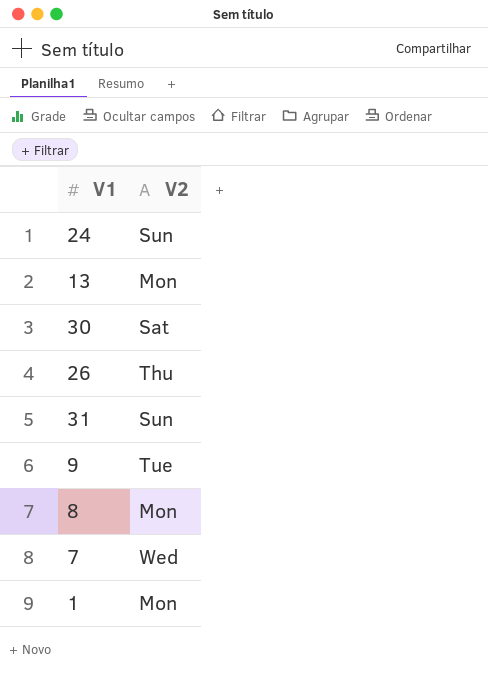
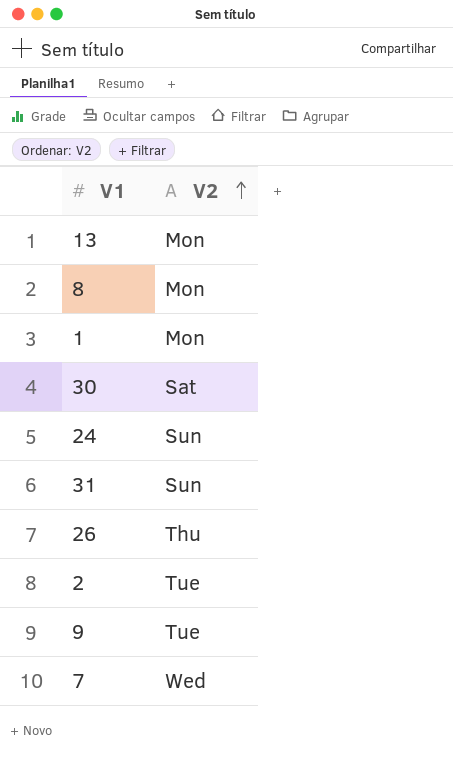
row order: none -> V2 ascending
row 2: none -> Tue

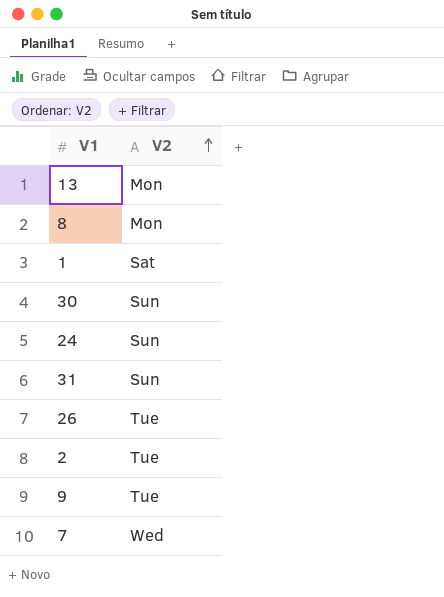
1 | V2: Mon -> Sat
30 | V2: Sat -> Sun
26 | V2: Thu -> Tue

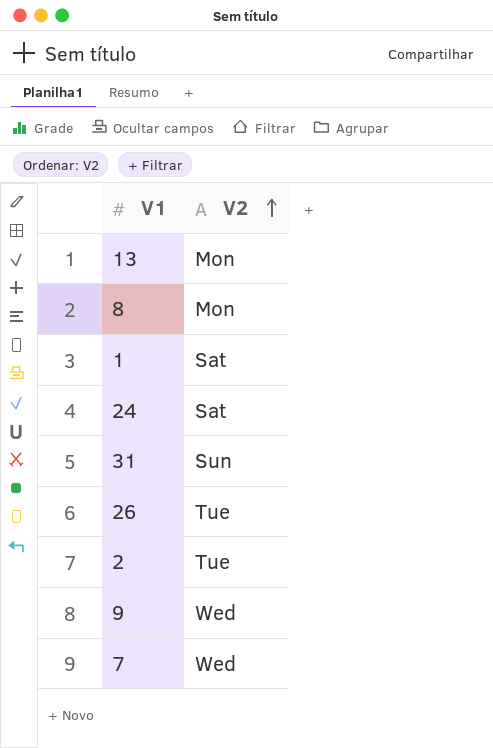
row 30: Sun -> none
24 | V2: Sun -> Sat
9 | V2: Tue -> Wed

